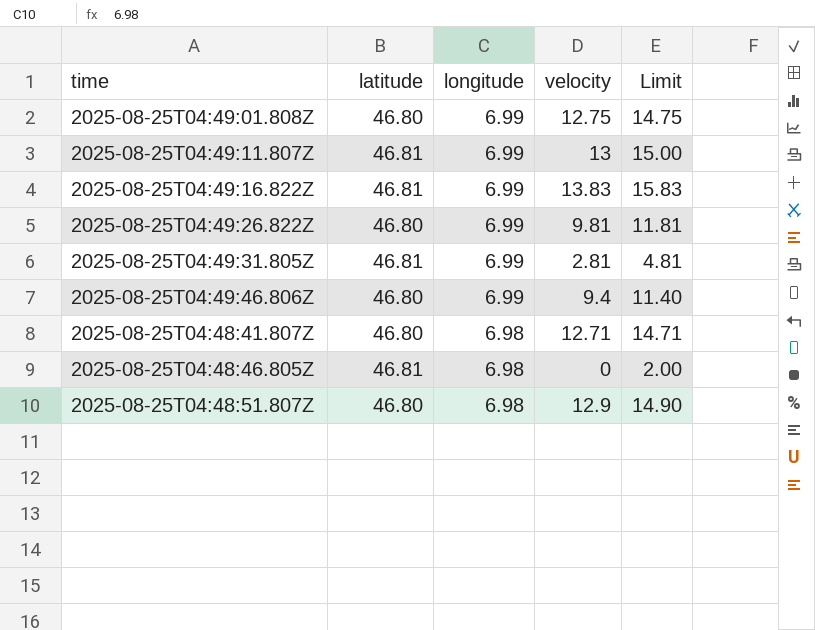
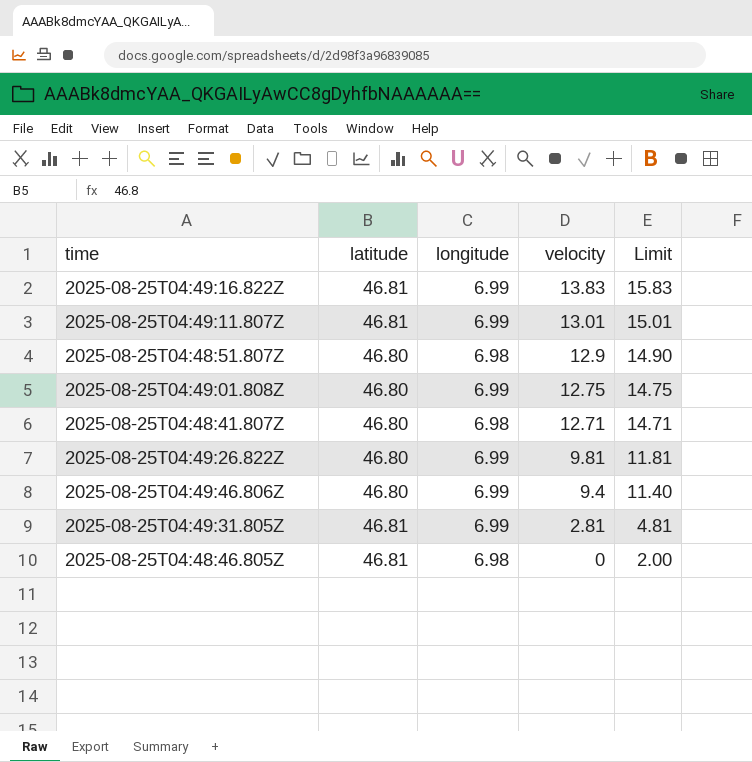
row order: longitude descending -> velocity descending
2025-08-25T04:49:11.807Z | velocity: 13 -> 13.01
2025-08-25T04:49:11.807Z | Limit: 15.00 -> 15.01

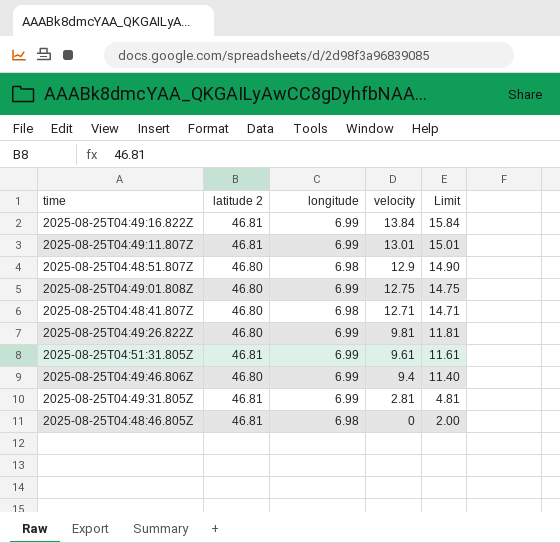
column name: latitude -> latitude 2
2025-08-25T04:49:16.822Z | velocity: 13.83 -> 13.84
2025-08-25T04:49:16.822Z | Limit: 15.83 -> 15.84
row 2025-08-25T04:51:31.805Z: none -> 46.81 | 6.99 | 9.61 | 11.61

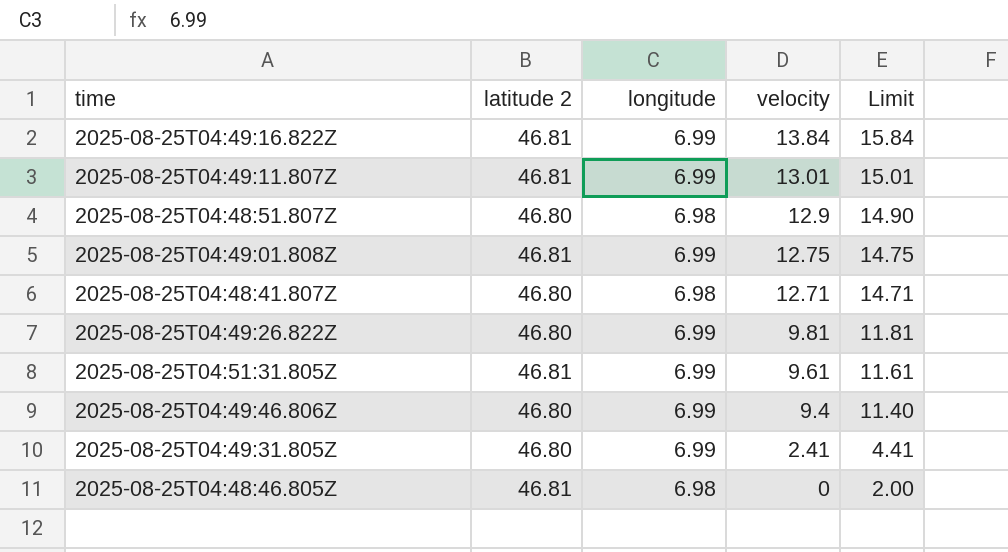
2025-08-25T04:49:01.808Z | latitude 2: 46.80 -> 46.81
2025-08-25T04:49:31.805Z | latitude 2: 46.81 -> 46.80
2025-08-25T04:49:31.805Z | velocity: 2.81 -> 2.41
2025-08-25T04:49:31.805Z | Limit: 4.81 -> 4.41

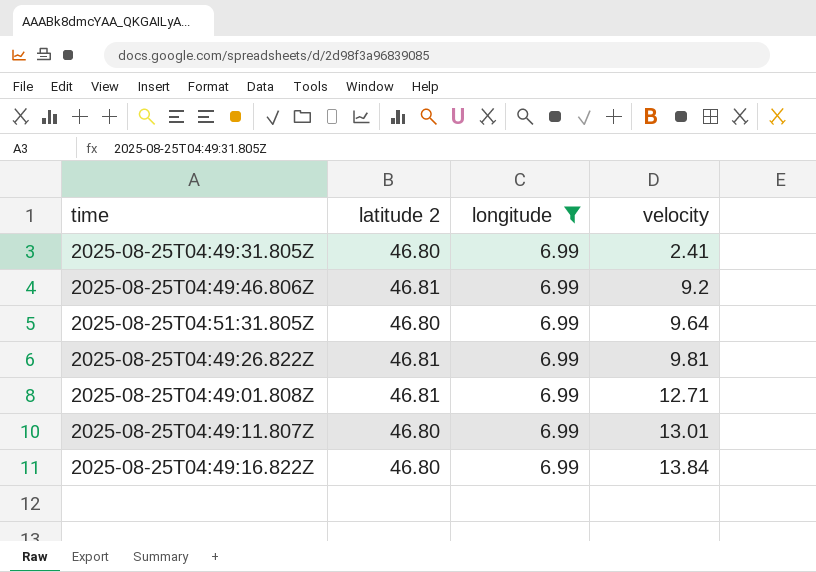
filter: none -> longitude = 6.99
row order: velocity descending -> velocity ascending
column Limit | formula: [velocity] + 2 -> none
2025-08-25T04:49:46.806Z | latitude 2: 46.80 -> 46.81
2025-08-25T04:49:46.806Z | velocity: 9.4 -> 9.2
2025-08-25T04:51:31.805Z | latitude 2: 46.81 -> 46.80
2025-08-25T04:51:31.805Z | velocity: 9.61 -> 9.64
2025-08-25T04:49:26.822Z | latitude 2: 46.80 -> 46.81
2025-08-25T04:49:01.808Z | velocity: 12.75 -> 12.71
2025-08-25T04:49:11.807Z | latitude 2: 46.81 -> 46.80
2025-08-25T04:49:16.822Z | latitude 2: 46.81 -> 46.80

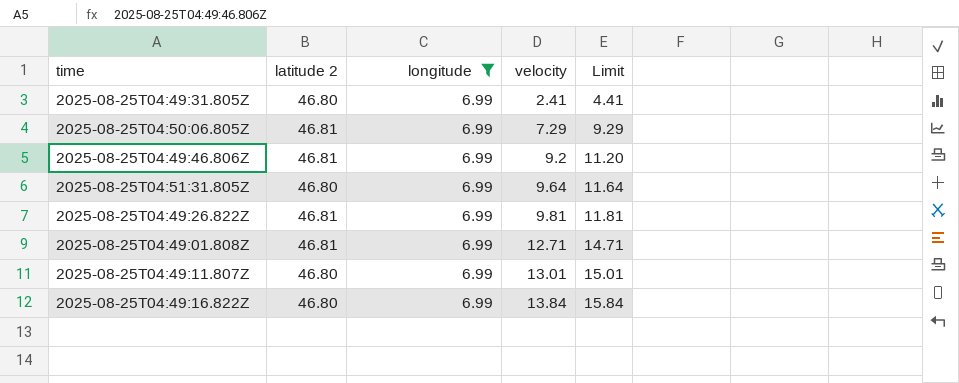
column Limit | formula: none -> [velocity] + 2
row 2025-08-25T04:50:06.805Z: none -> 46.81 | 6.99 | 7.29 | 9.29

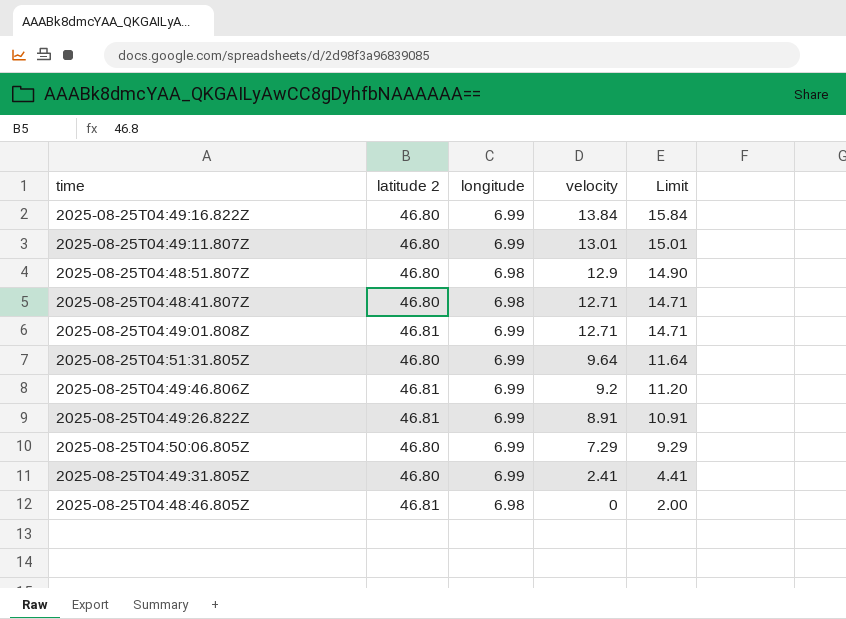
filter: longitude = 6.99 -> none
row order: velocity ascending -> velocity descending
2025-08-25T04:49:26.822Z | velocity: 9.81 -> 8.91
2025-08-25T04:49:26.822Z | Limit: 11.81 -> 10.91
2025-08-25T04:50:06.805Z | latitude 2: 46.81 -> 46.80

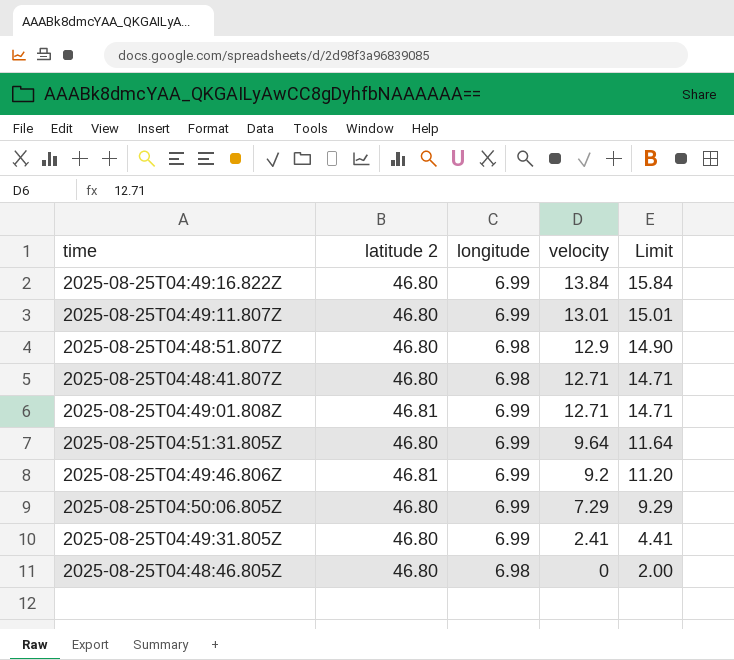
row 2025-08-25T04:49:26.822Z: 46.81 | 6.99 | 8.91 | 10.91 -> none
2025-08-25T04:48:46.805Z | latitude 2: 46.81 -> 46.80

